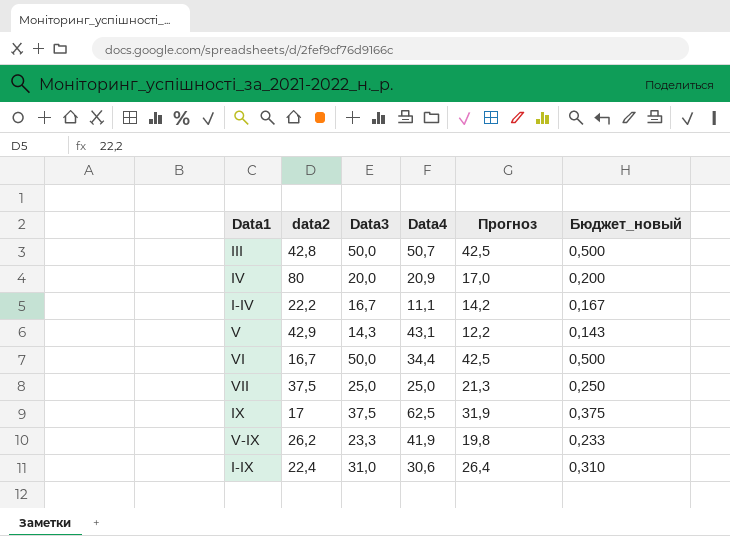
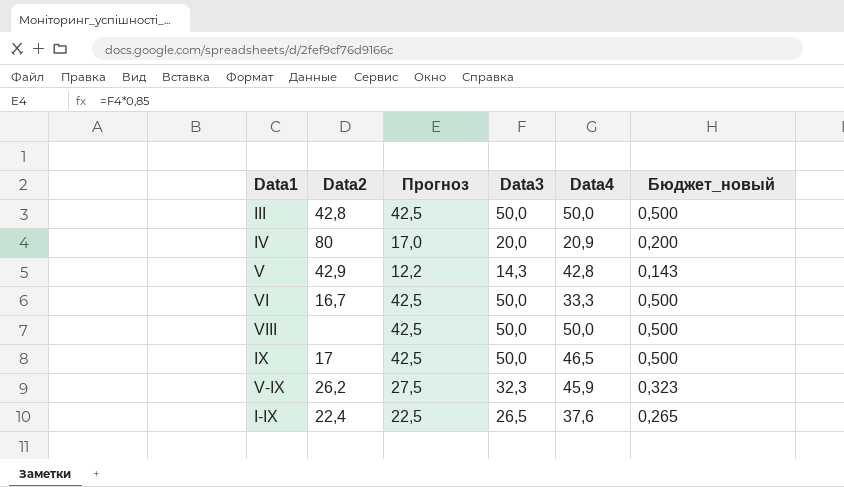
column name: data2 -> Data2
column Прогноз | position: 5 -> 3
row I-IV: 22,2 | 16,7 | 11,1 | 14,2 | 0,167 -> none
row VII: 37,5 | 25,0 | 25,0 | 21,3 | 0,250 -> none
III | Data4: 50,7 -> 50,0
V | Data4: 43,1 -> 42,8
VI | Data4: 34,4 -> 33,3
row VIII: none -> none | 42,5 | 50,0 | 50,0 | 0,500
IX | Прогноз: 31,9 -> 42,5
IX | Data3: 37,5 -> 50,0
IX | Data4: 62,5 -> 46,5
IX | Бюджет_новый: 0,375 -> 0,500
V-IX | Прогноз: 19,8 -> 27,5
V-IX | Data3: 23,3 -> 32,3
V-IX | Data4: 41,9 -> 45,9
V-IX | Бюджет_новый: 0,233 -> 0,323
I-IX | Прогноз: 26,4 -> 22,5
I-IX | Data3: 31,0 -> 26,5
I-IX | Data4: 30,6 -> 37,6
I-IX | Бюджет_новый: 0,310 -> 0,265

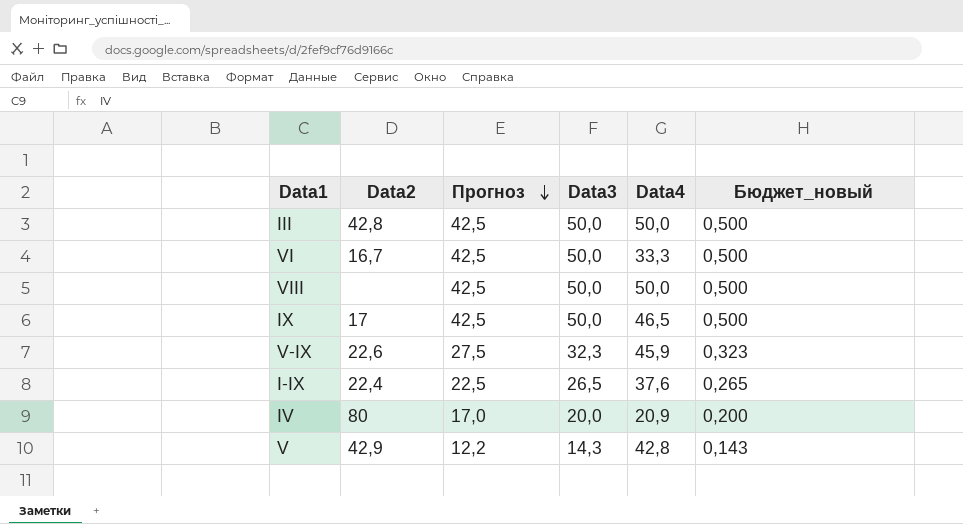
row order: none -> Прогноз descending
V-IX | Data2: 26,2 -> 22,6

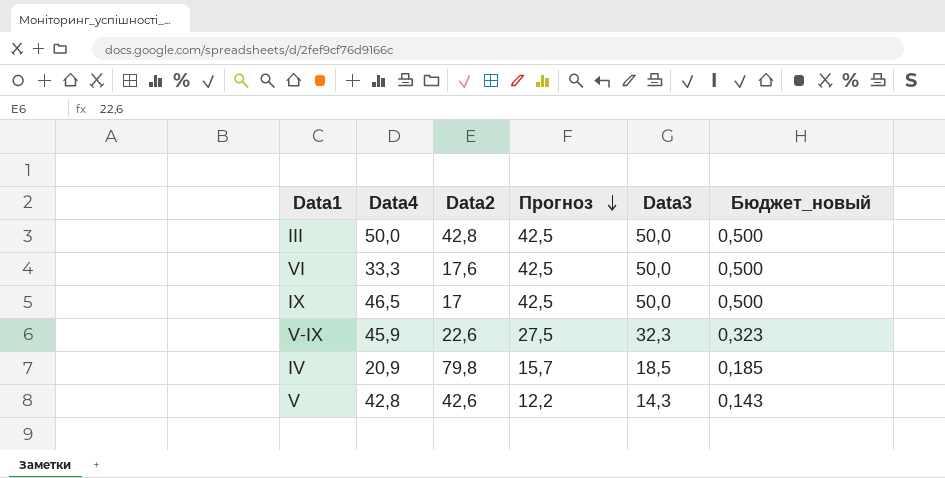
column Data4 | position: 5 -> 2
row VIII: none | 42,5 | 50,0 | 50,0 | 0,500 -> none
row I-IX: 22,4 | 22,5 | 26,5 | 37,6 | 0,265 -> none
VI | Data2: 16,7 -> 17,6
IV | Data2: 80 -> 79,8
IV | Прогноз: 17,0 -> 15,7
IV | Data3: 20,0 -> 18,5
IV | Бюджет_новый: 0,200 -> 0,185
V | Data2: 42,9 -> 42,6

